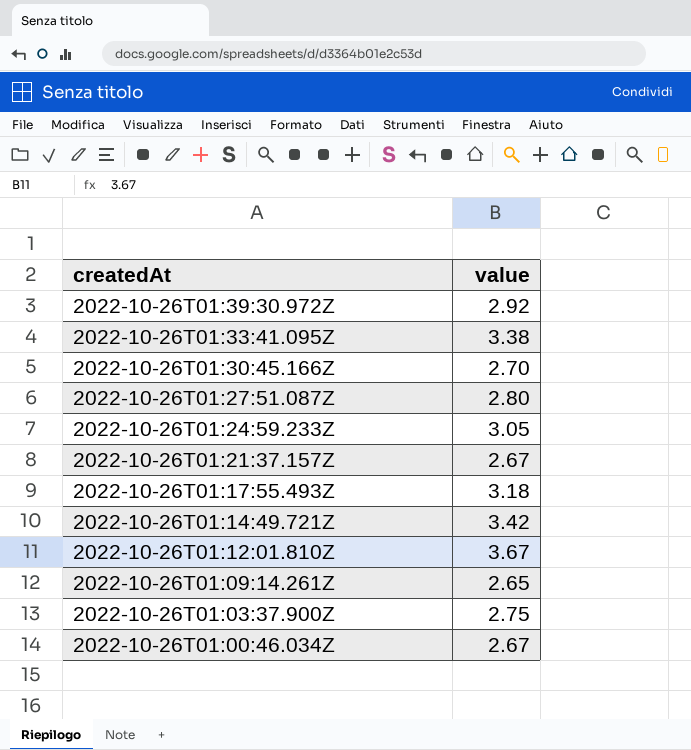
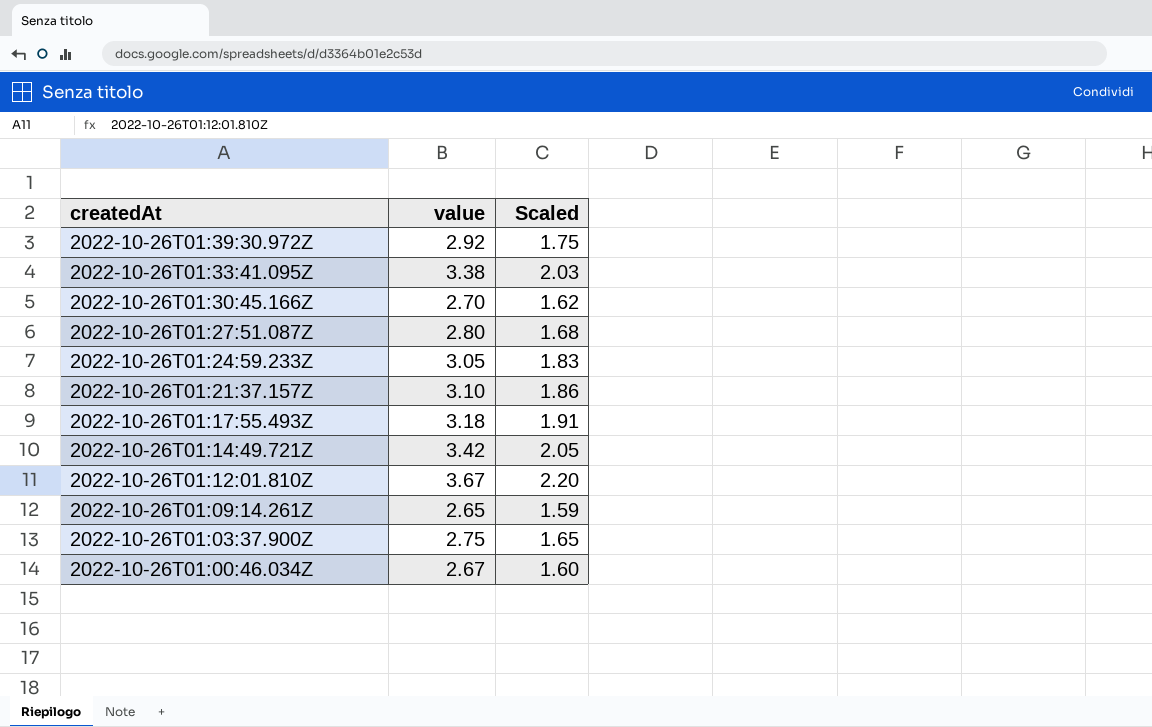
column Scaled | formula: none -> [value] * 0.6
2022-10-26T01:21:37.157Z | value: 2.67 -> 3.10

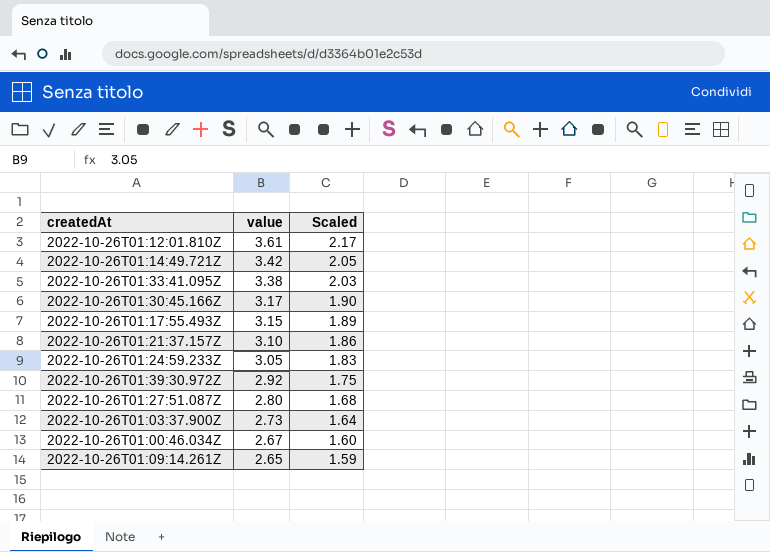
row order: createdAt descending -> value descending
2022-10-26T01:12:01.810Z | value: 3.67 -> 3.61
2022-10-26T01:12:01.810Z | Scaled: 2.20 -> 2.17
2022-10-26T01:30:45.166Z | value: 2.70 -> 3.17
2022-10-26T01:30:45.166Z | Scaled: 1.62 -> 1.90
2022-10-26T01:17:55.493Z | value: 3.18 -> 3.15
2022-10-26T01:17:55.493Z | Scaled: 1.91 -> 1.89
2022-10-26T01:03:37.900Z | value: 2.75 -> 2.73
2022-10-26T01:03:37.900Z | Scaled: 1.65 -> 1.64

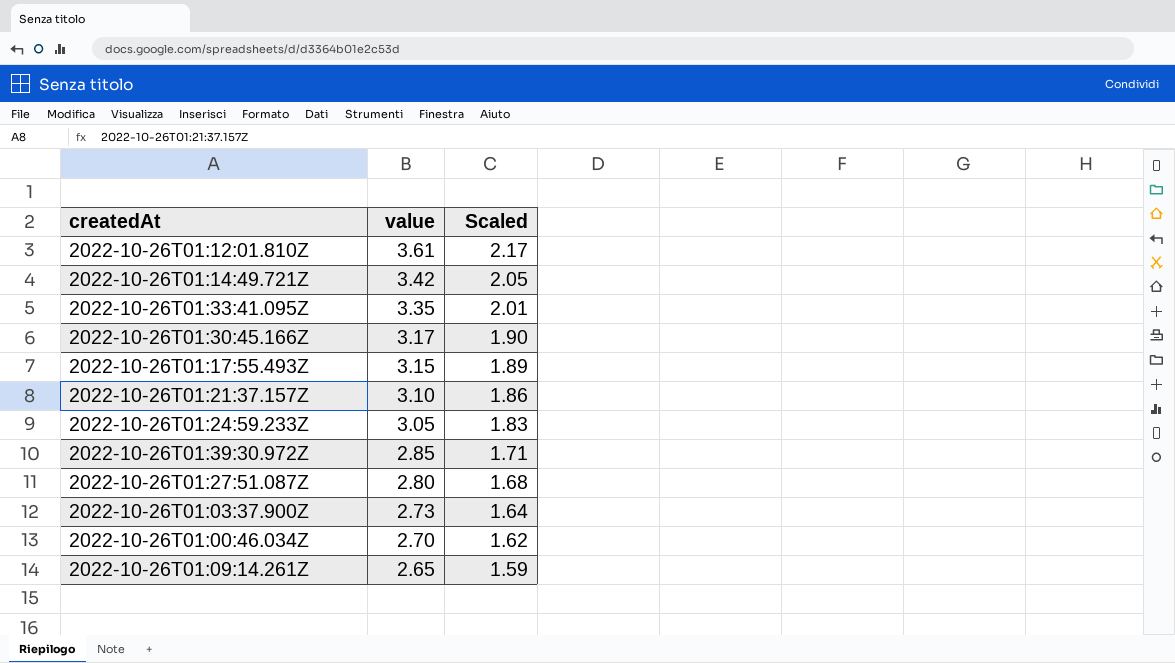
2022-10-26T01:33:41.095Z | value: 3.38 -> 3.35
2022-10-26T01:33:41.095Z | Scaled: 2.03 -> 2.01
2022-10-26T01:39:30.972Z | value: 2.92 -> 2.85
2022-10-26T01:39:30.972Z | Scaled: 1.75 -> 1.71
2022-10-26T01:00:46.034Z | value: 2.67 -> 2.70
2022-10-26T01:00:46.034Z | Scaled: 1.60 -> 1.62

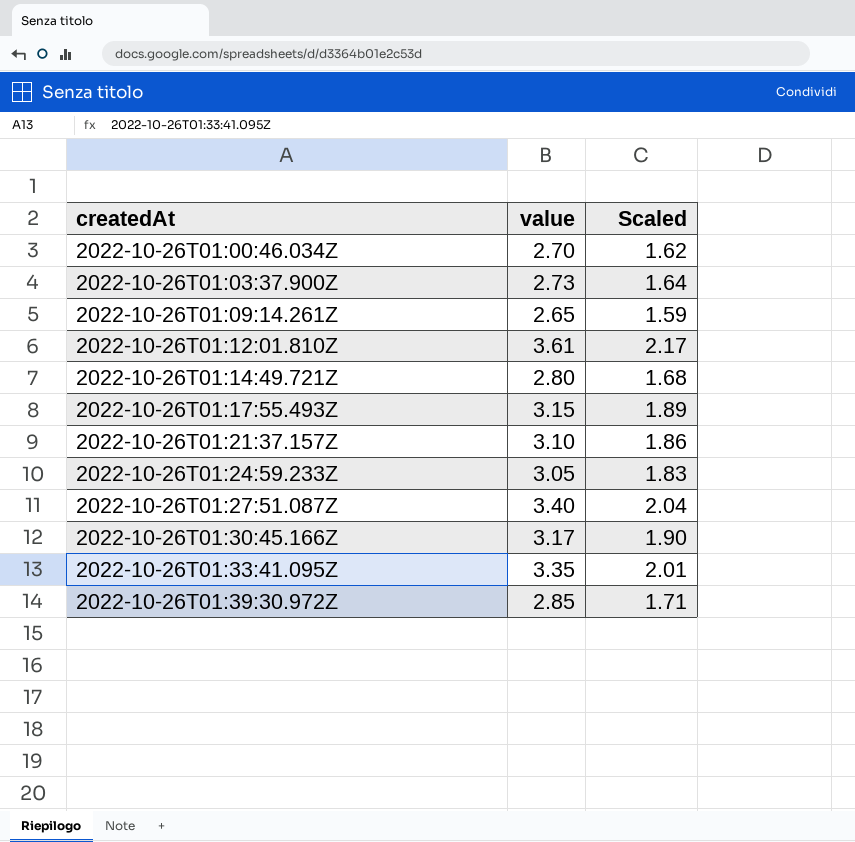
row order: value descending -> createdAt ascending
2022-10-26T01:14:49.721Z | value: 3.42 -> 2.80
2022-10-26T01:14:49.721Z | Scaled: 2.05 -> 1.68
2022-10-26T01:27:51.087Z | value: 2.80 -> 3.40
2022-10-26T01:27:51.087Z | Scaled: 1.68 -> 2.04

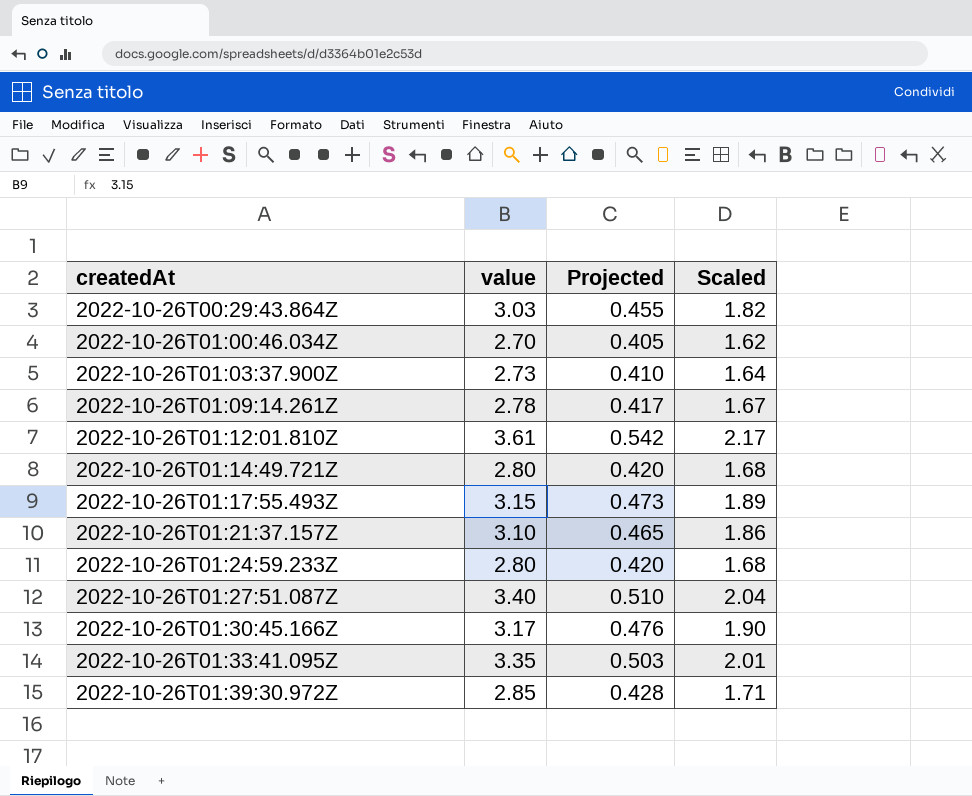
column Projected | formula: none -> [value] * 0.15
row 2022-10-26T00:29:43.864Z: none -> 3.03 | 0.455 | 1.82
2022-10-26T01:09:14.261Z | value: 2.65 -> 2.78
2022-10-26T01:09:14.261Z | Scaled: 1.59 -> 1.67
2022-10-26T01:24:59.233Z | value: 3.05 -> 2.80
2022-10-26T01:24:59.233Z | Scaled: 1.83 -> 1.68

